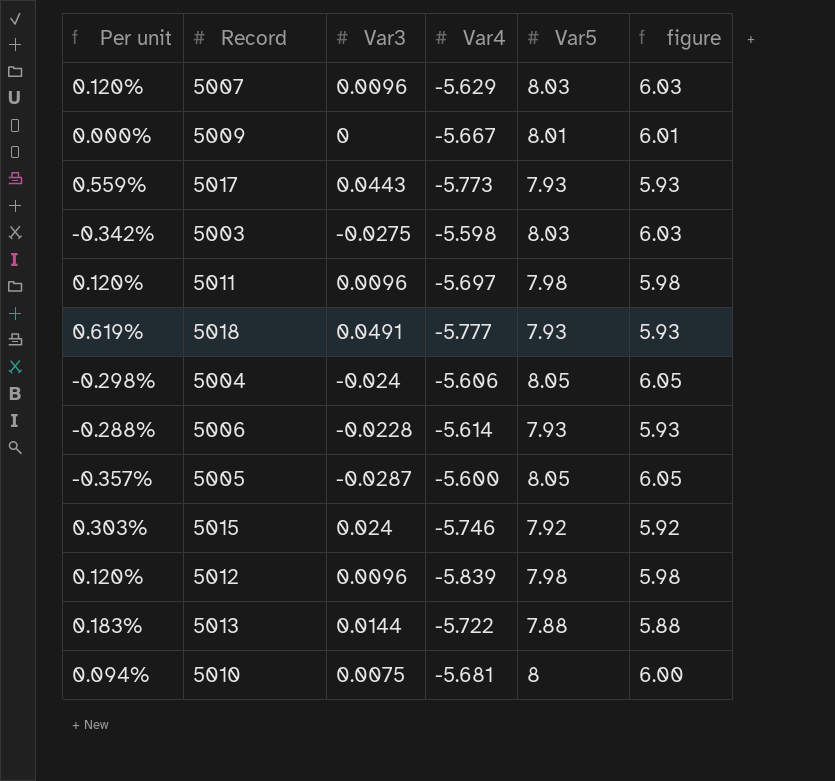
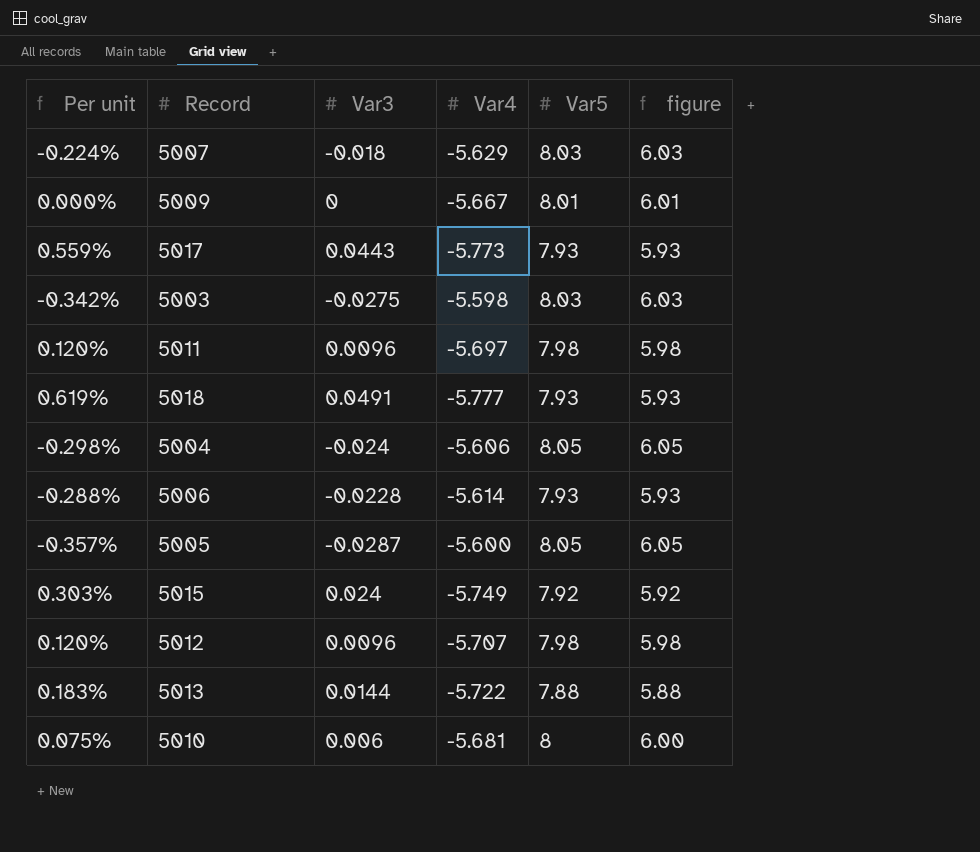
5007 | Per unit: 0.120% -> -0.224%
5007 | Var3: 0.0096 -> -0.018
5015 | Var4: -5.746 -> -5.749
5012 | Var4: -5.839 -> -5.707
5010 | Per unit: 0.094% -> 0.075%
5010 | Var3: 0.0075 -> 0.006

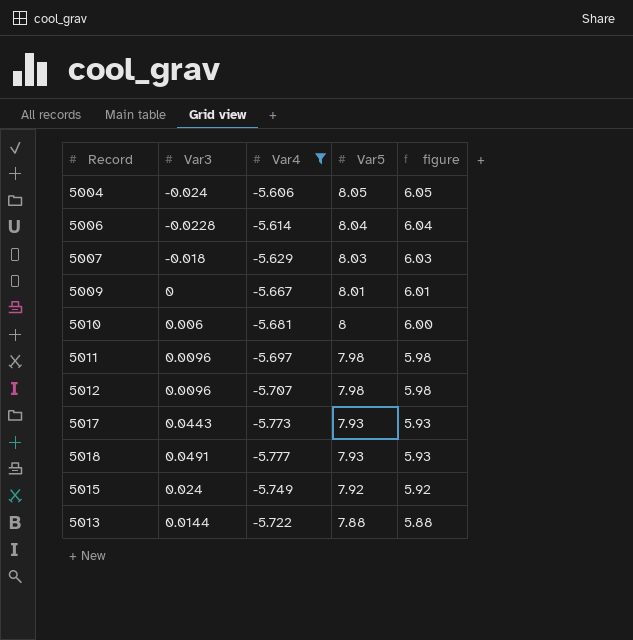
filter: none -> Var4 <= -5.606
row order: none -> Var5 descending
column Per unit | formula: [Var3] / [Var5] -> none
5006 | Var5: 7.93 -> 8.04
5006 | figure: 5.93 -> 6.04

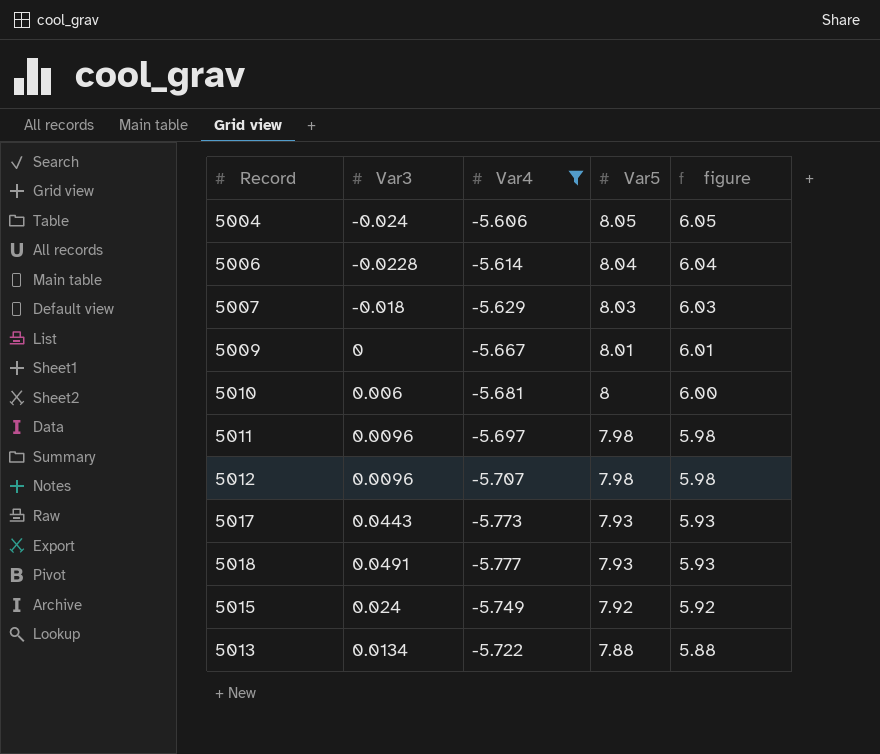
5013 | Var3: 0.0144 -> 0.0134

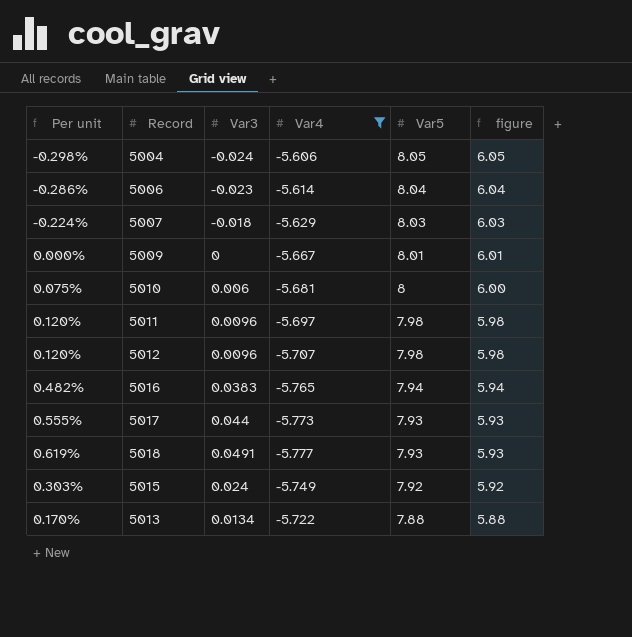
column Per unit | formula: none -> [Var3] / [Var5]
5006 | Var3: -0.0228 -> -0.023
row 5016: none -> 0.482% | 0.0383 | -5.765 | 7.94 | 5.94
5017 | Var3: 0.0443 -> 0.044

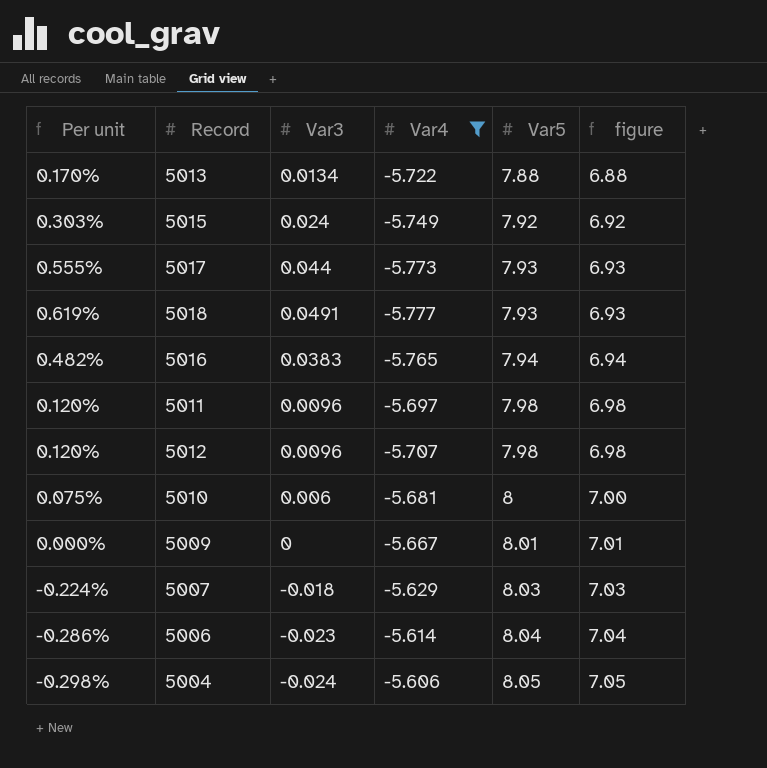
row order: Var5 descending -> Var5 ascending
column figure | formula: [Var5] - 2 -> [Var5] - 1

